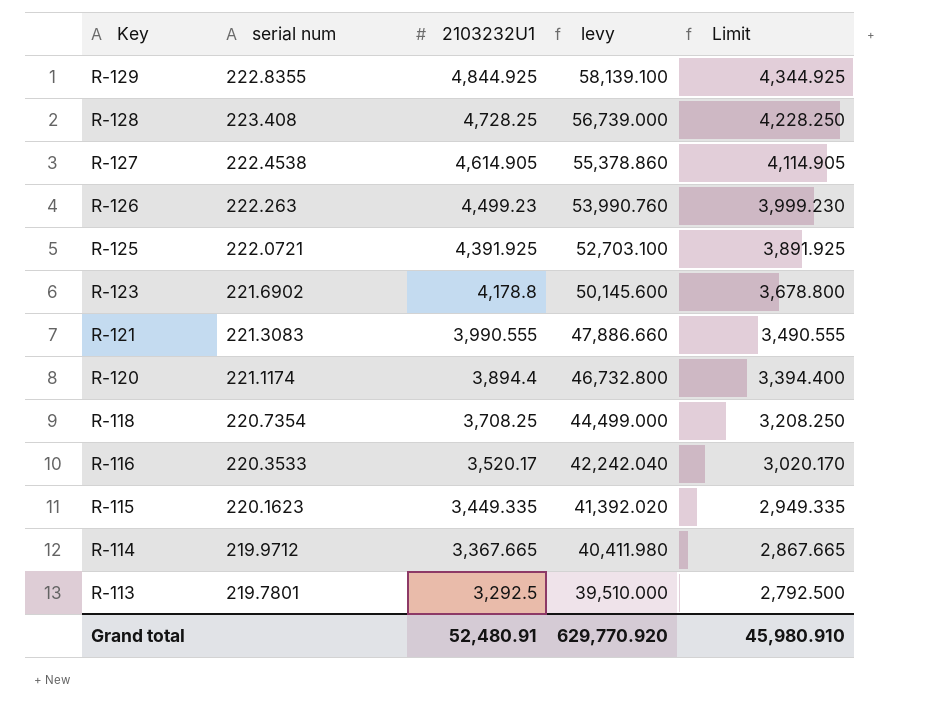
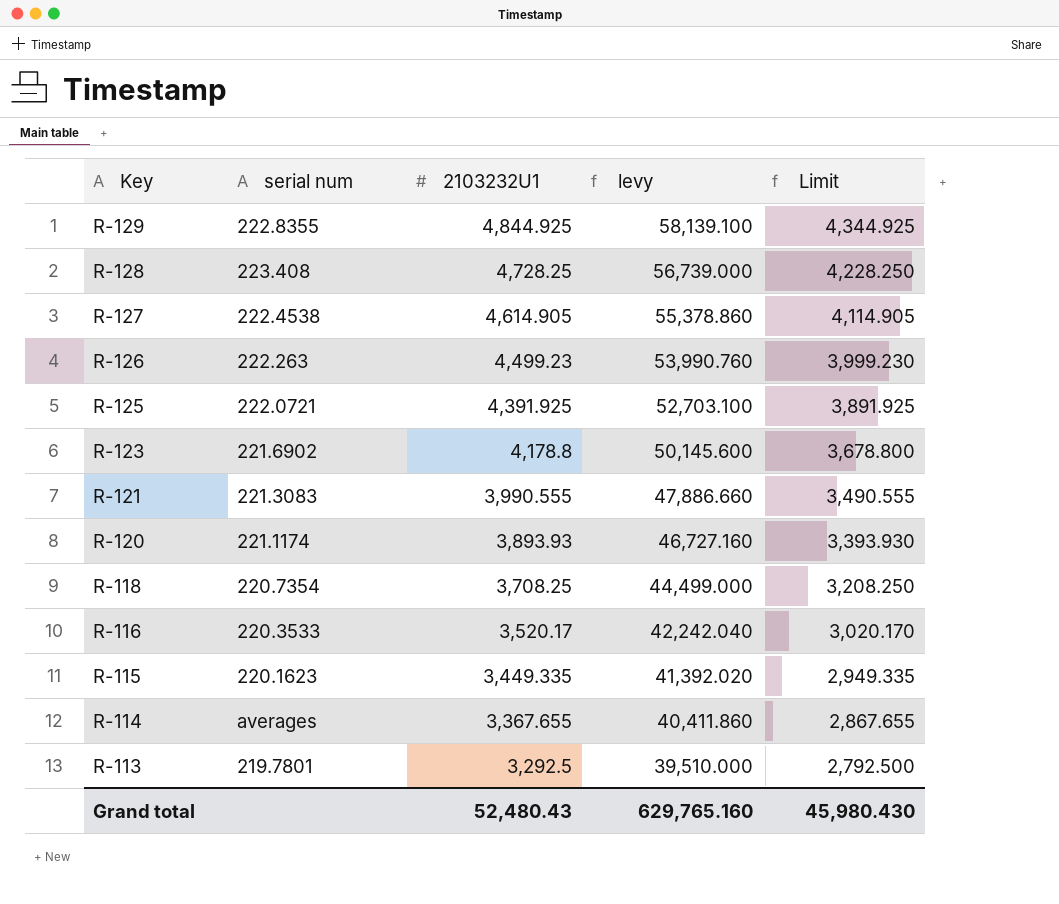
R-120 | 2103232U1: 3,894.4 -> 3,893.93
R-120 | levy: 46,732.800 -> 46,727.160
R-120 | Limit: 3,394.400 -> 3,393.930
R-114 | serial num: 219.9712 -> averages
R-114 | 2103232U1: 3,367.665 -> 3,367.655
R-114 | levy: 40,411.980 -> 40,411.860
R-114 | Limit: 2,867.665 -> 2,867.655
Grand total | 2103232U1: 52,480.91 -> 52,480.43
Grand total | levy: 629,770.920 -> 629,765.160
Grand total | Limit: 45,980.910 -> 45,980.430

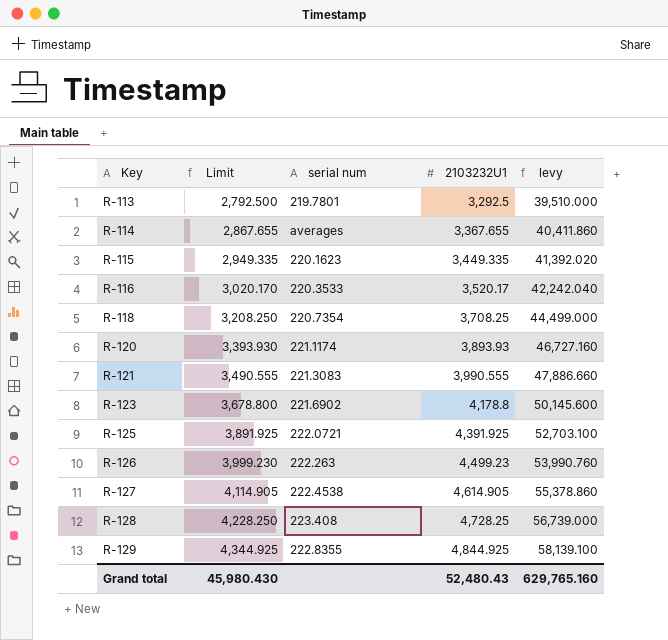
row order: Key descending -> Key ascending
column Limit | position: 5 -> 2

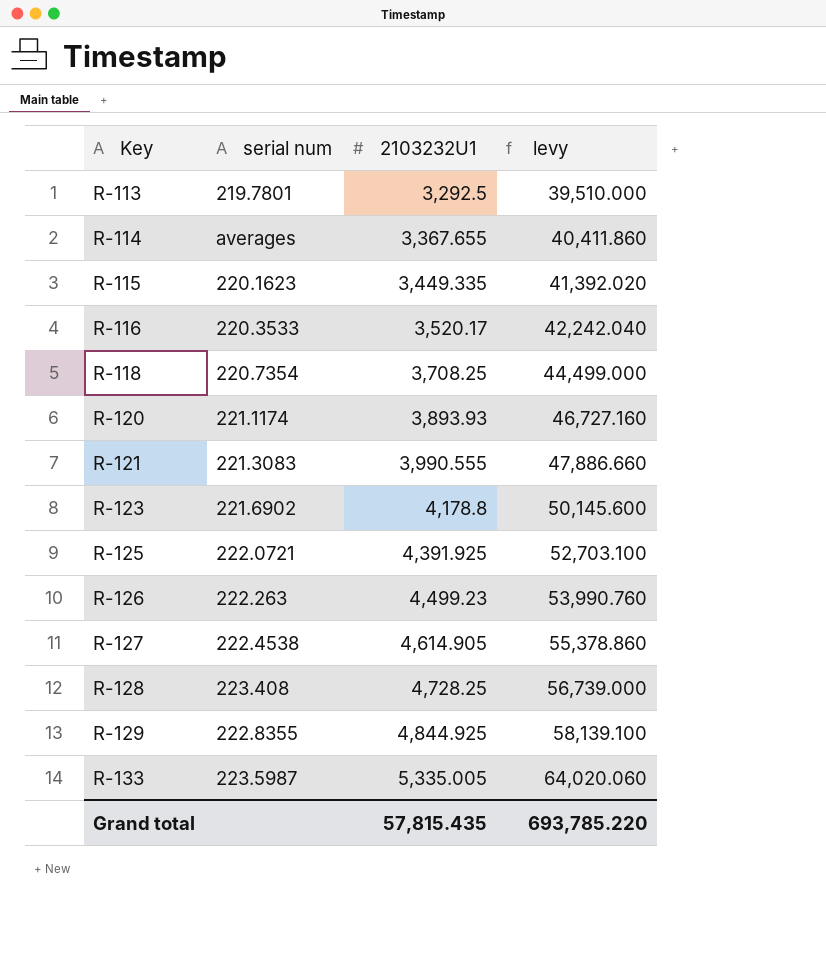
column Limit | formula: [2103232U1] - 500 -> none
row R-133: none -> 223.5987 | 5,335.005 | 64,020.060
Grand total | 2103232U1: 52,480.43 -> 57,815.435
Grand total | levy: 629,765.160 -> 693,785.220

